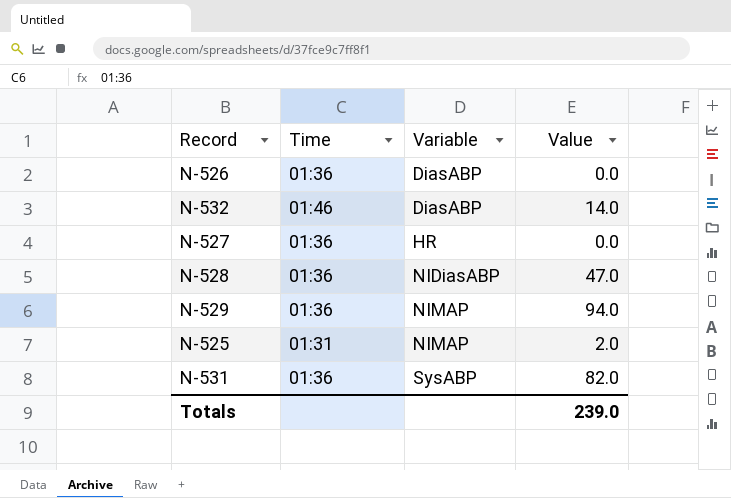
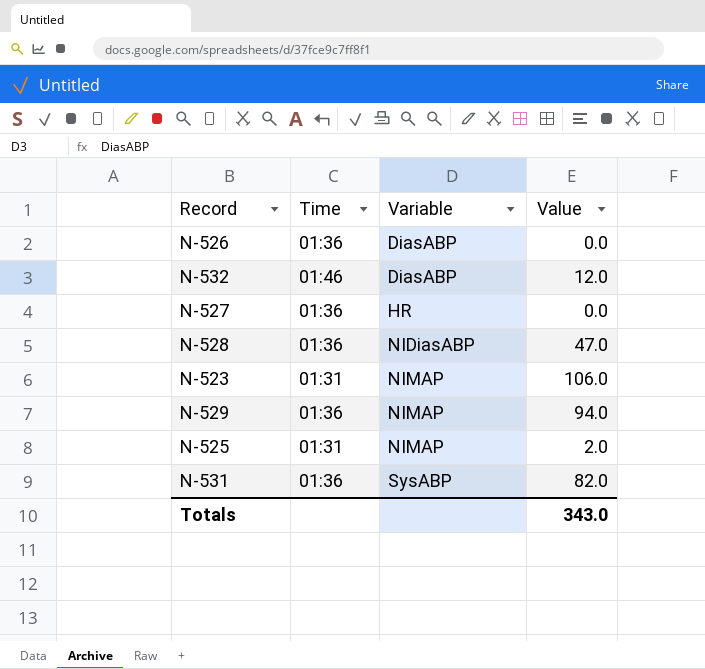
N-532 | Value: 14.0 -> 12.0
row N-523: none -> 01:31 | NIMAP | 106.0
Totals | Value: 239.0 -> 343.0

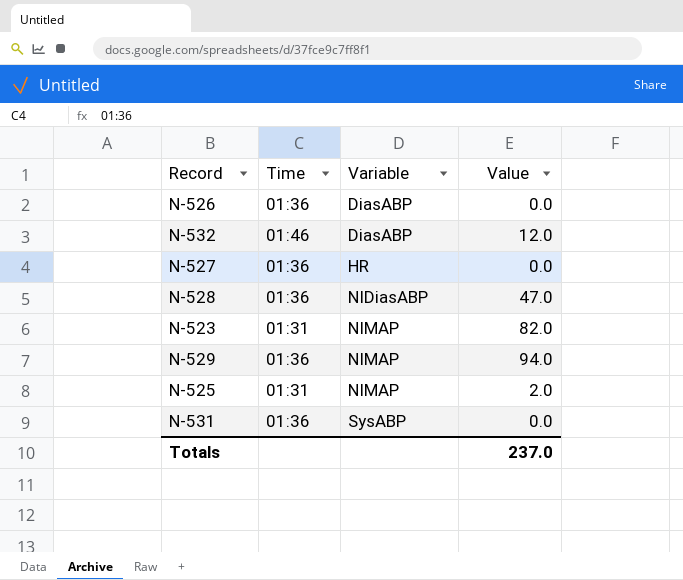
N-523 | Value: 106.0 -> 82.0
N-531 | Value: 82.0 -> 0.0
Totals | Value: 343.0 -> 237.0

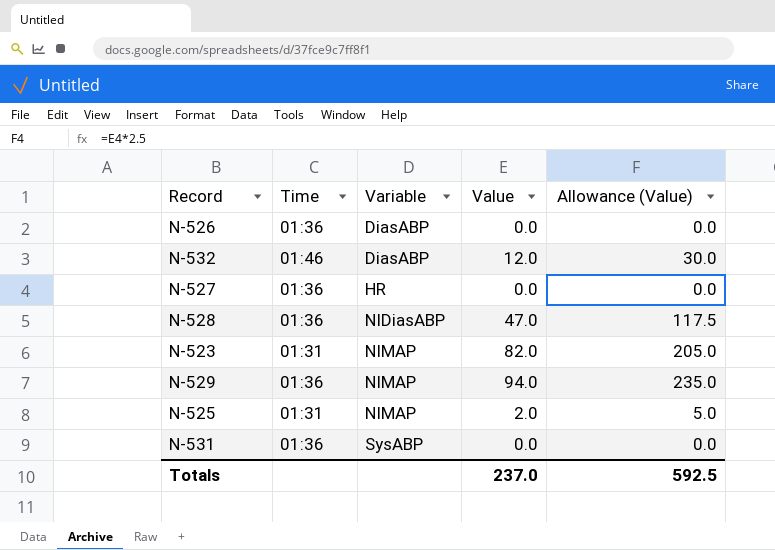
column Allowance (Value) | formula: none -> [Value] * 2.5

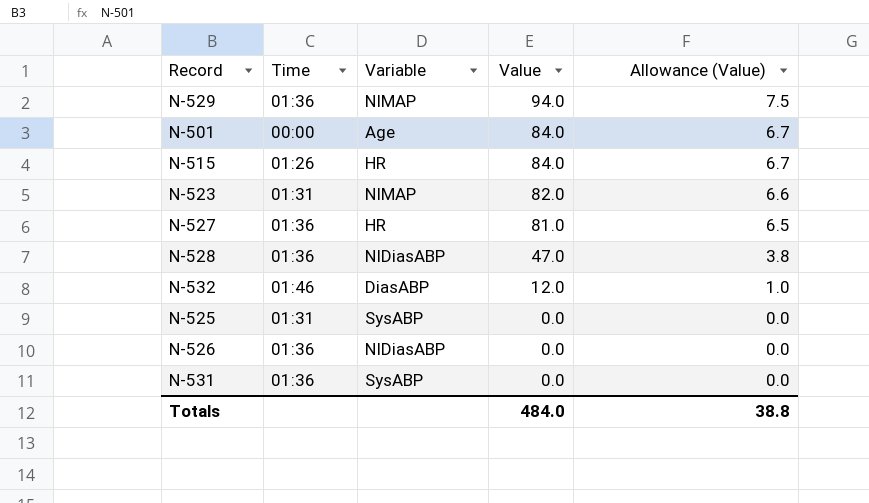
row order: Variable ascending -> Value descending
column Allowance (Value) | formula: [Value] * 2.5 -> [Value] * 0.08
row N-501: none -> 00:00 | Age | 84.0 | 6.7
row N-515: none -> 01:26 | HR | 84.0 | 6.7
N-527 | Value: 0.0 -> 81.0
N-525 | Variable: NIMAP -> SysABP
N-525 | Value: 2.0 -> 0.0
N-526 | Variable: DiasABP -> NIDiasABP
Totals | Value: 237.0 -> 484.0
Totals | Allowance (Value): 592.5 -> 38.8

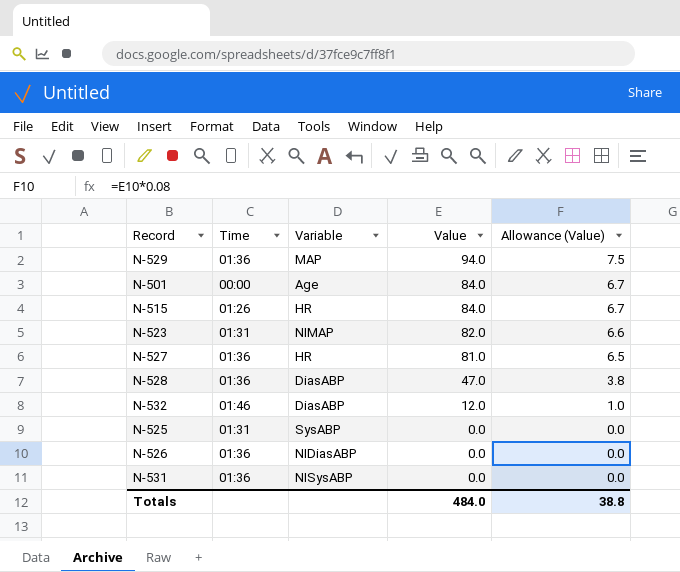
N-529 | Variable: NIMAP -> MAP
N-528 | Variable: NIDiasABP -> DiasABP
N-531 | Variable: SysABP -> NISysABP

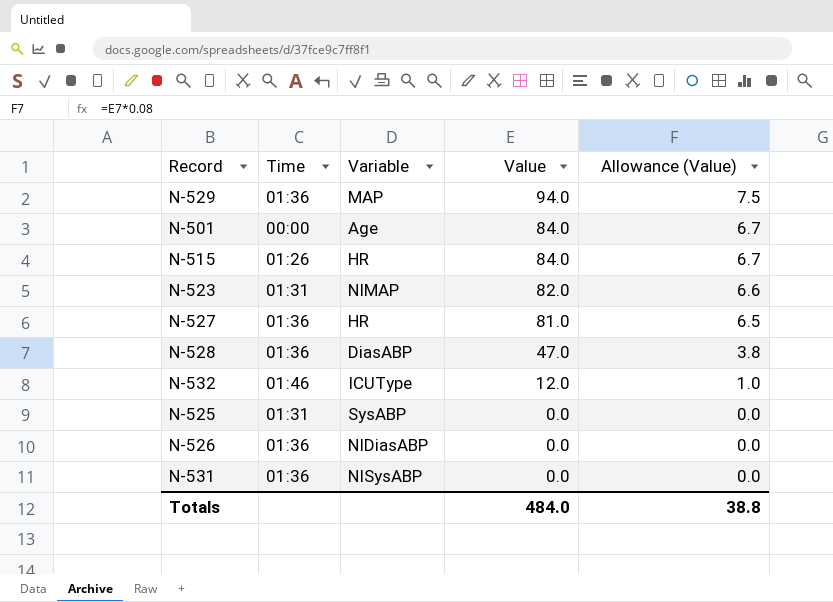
N-532 | Variable: DiasABP -> ICUType

